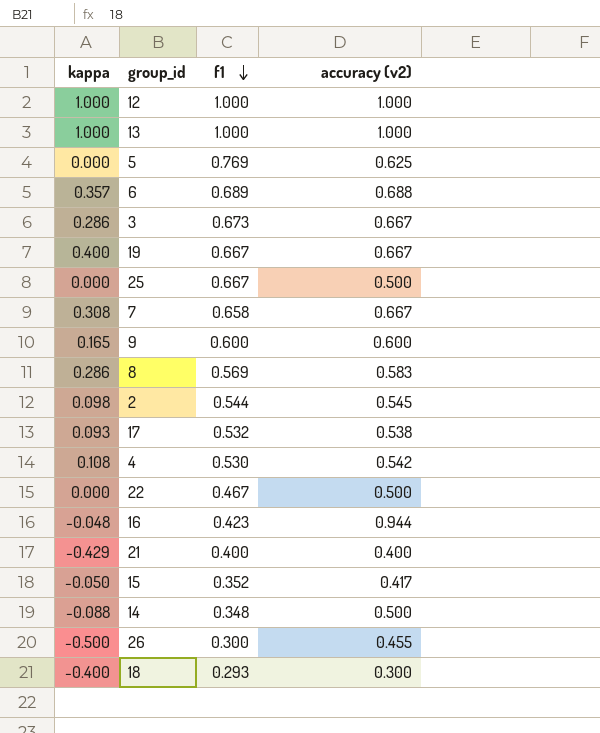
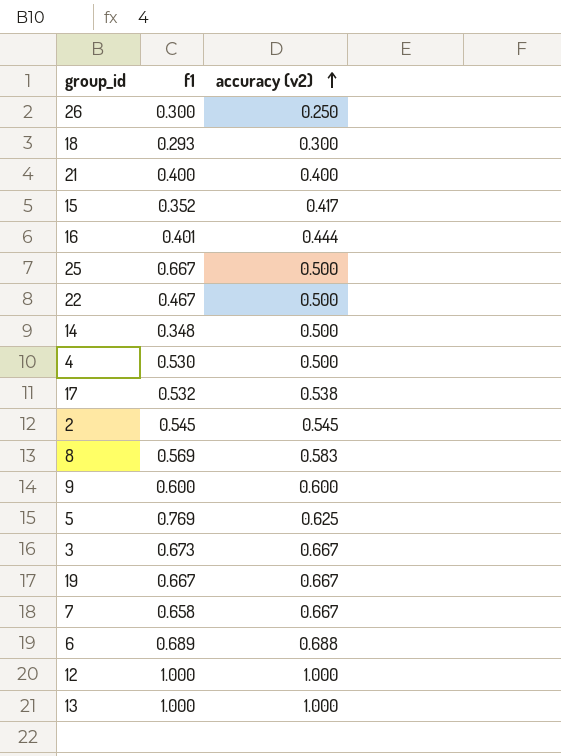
row order: f1 descending -> accuracy (v2) ascending
column kappa | position: 1 -> none
26 | accuracy (v2): 0.455 -> 0.250
16 | f1: 0.423 -> 0.401
16 | accuracy (v2): 0.944 -> 0.444
4 | accuracy (v2): 0.542 -> 0.500
2 | f1: 0.544 -> 0.545

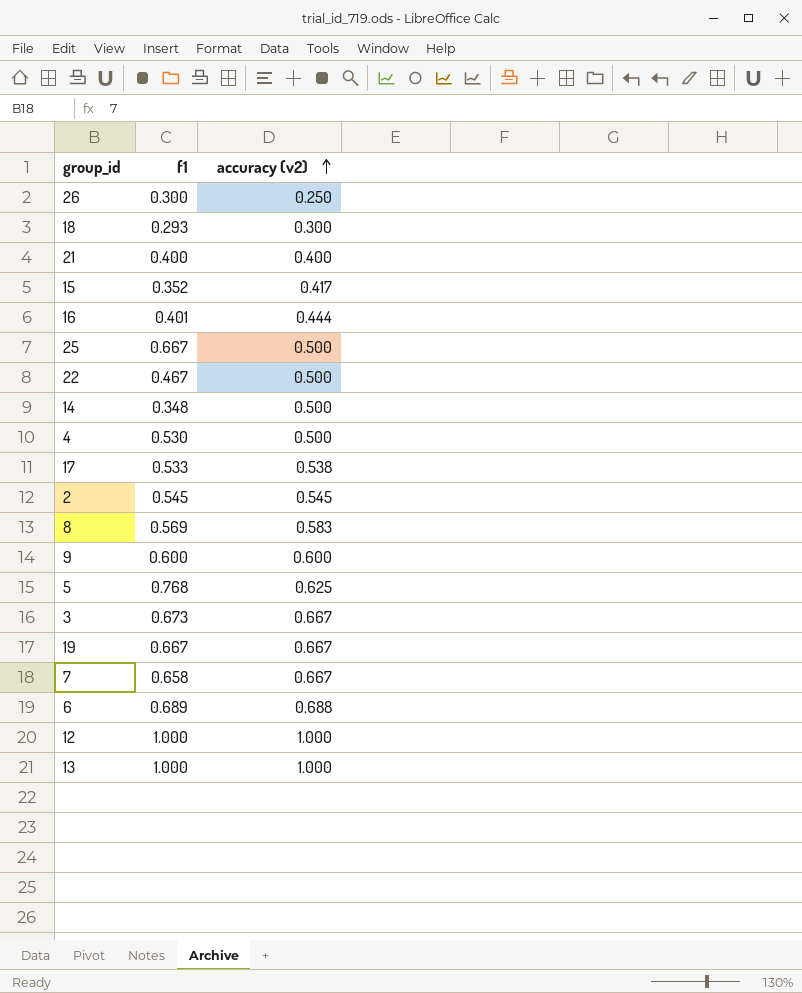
17 | f1: 0.532 -> 0.533
5 | f1: 0.769 -> 0.768

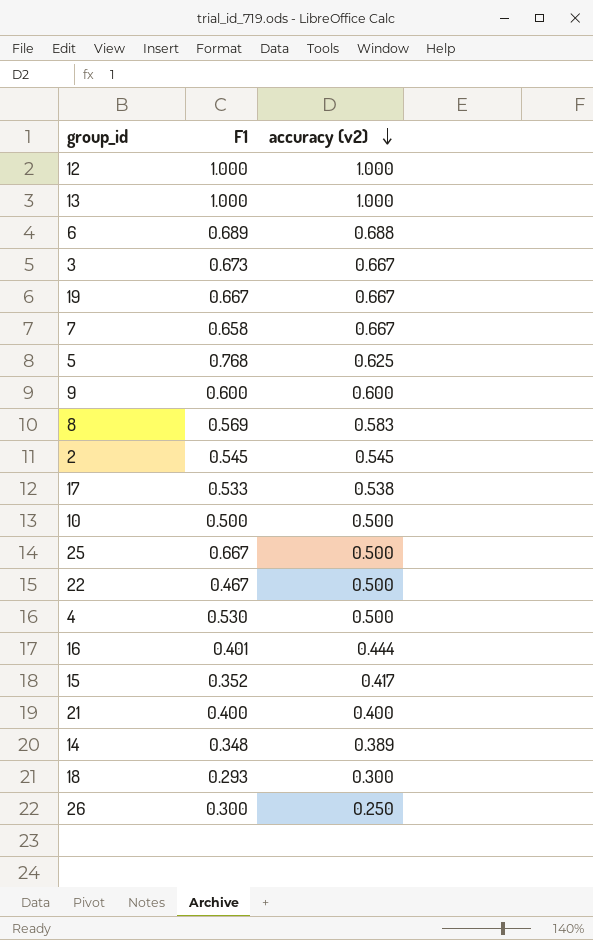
row order: accuracy (v2) ascending -> accuracy (v2) descending
column name: f1 -> F1
row 10: none -> 0.500 | 0.500
14 | accuracy (v2): 0.500 -> 0.389

